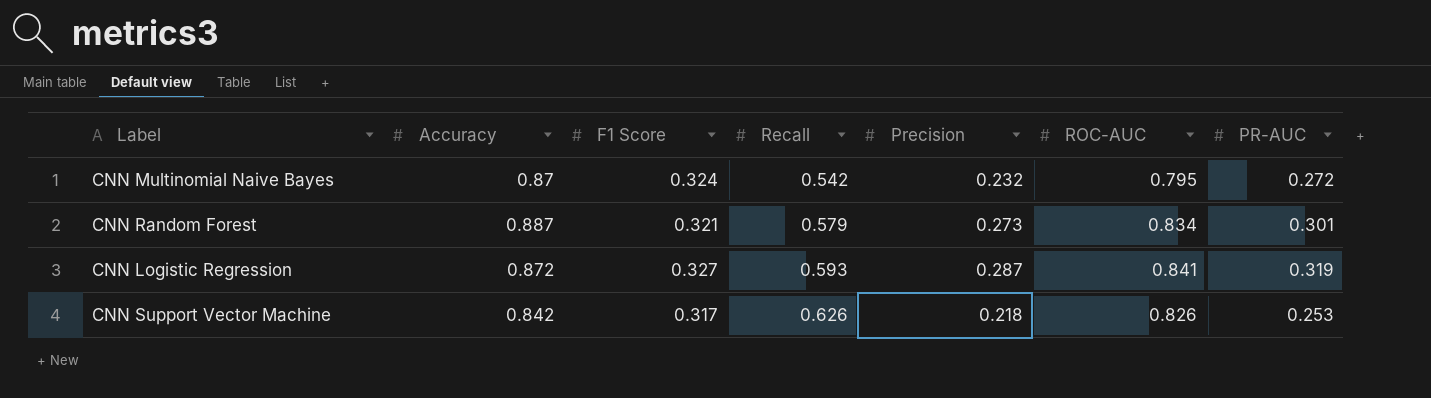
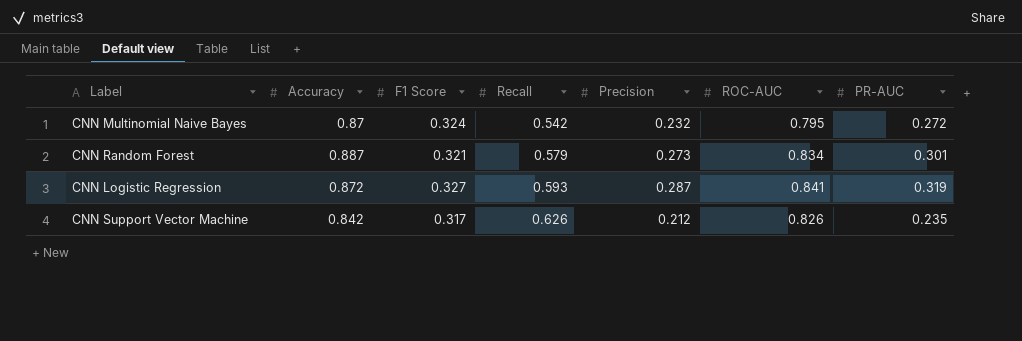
CNN Support Vector Machine | Precision: 0.218 -> 0.212
CNN Support Vector Machine | PR-AUC: 0.253 -> 0.235

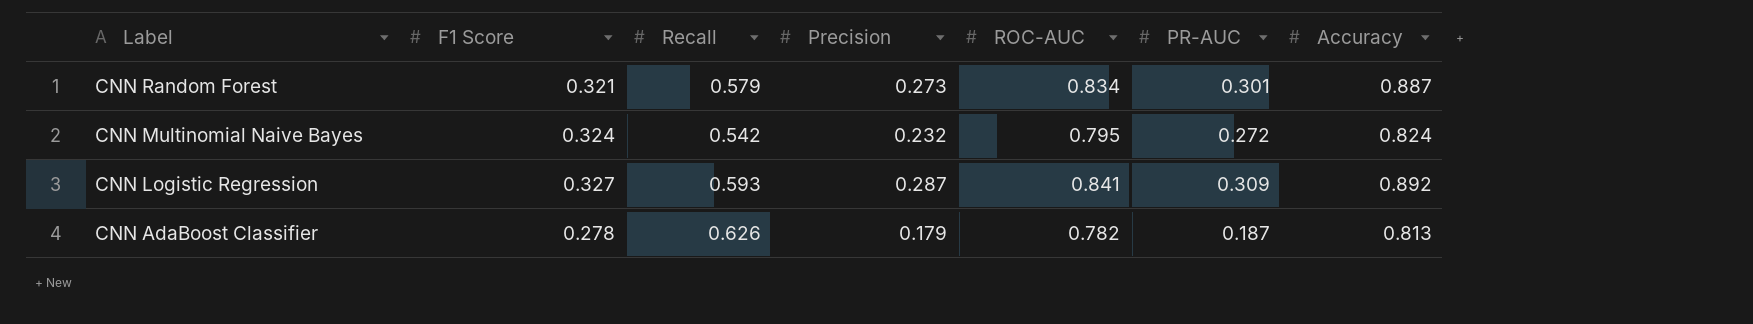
row order: Recall ascending -> Label descending
column Accuracy | position: 2 -> 7
row CNN Support Vector Machine: 0.842 | 0.317 | 0.626 | 0.212 | 0.826 | 0.235 -> none
CNN Multinomial Naive Bayes | Accuracy: 0.87 -> 0.824
CNN Logistic Regression | PR-AUC: 0.319 -> 0.309
CNN Logistic Regression | Accuracy: 0.872 -> 0.892
row CNN AdaBoost Classifier: none -> 0.278 | 0.626 | 0.179 | 0.782 | 0.187 | 0.813

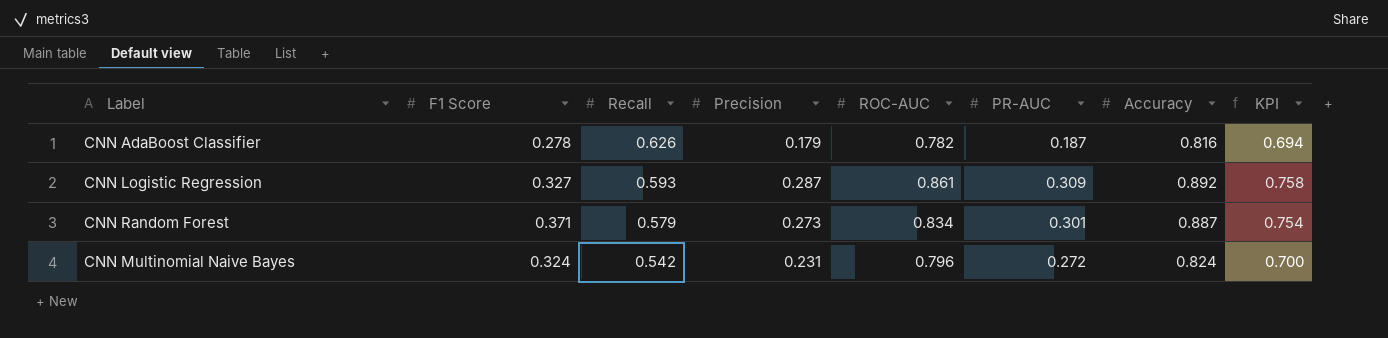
row order: Label descending -> Recall descending
column KPI | formula: none -> [Accuracy] * 0.85
CNN AdaBoost Classifier | Accuracy: 0.813 -> 0.816
CNN Logistic Regression | ROC-AUC: 0.841 -> 0.861
CNN Random Forest | F1 Score: 0.321 -> 0.371
CNN Multinomial Naive Bayes | Precision: 0.232 -> 0.231
CNN Multinomial Naive Bayes | ROC-AUC: 0.795 -> 0.796

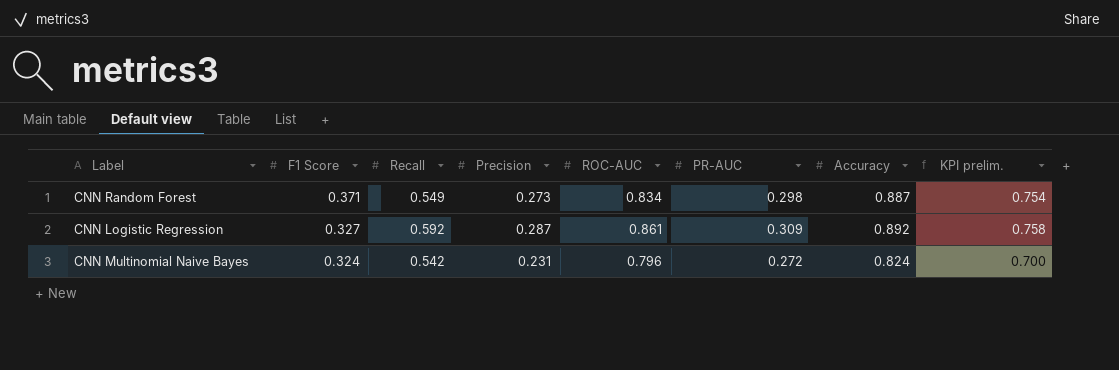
row order: Recall descending -> F1 Score descending
column name: KPI -> KPI prelim.
row CNN AdaBoost Classifier: 0.278 | 0.626 | 0.179 | 0.782 | 0.187 | 0.816 | 0.694 -> none
CNN Random Forest | Recall: 0.579 -> 0.549
CNN Random Forest | PR-AUC: 0.301 -> 0.298
CNN Logistic Regression | Recall: 0.593 -> 0.592

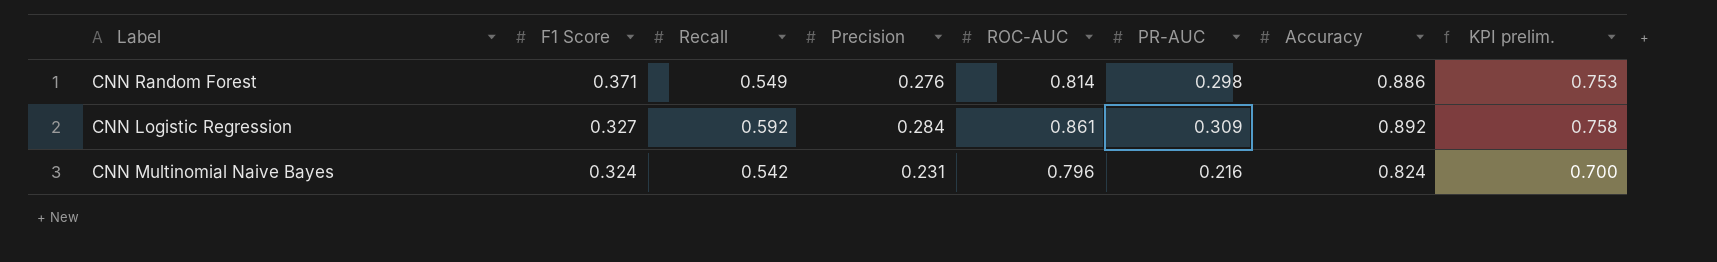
CNN Random Forest | Precision: 0.273 -> 0.276
CNN Random Forest | ROC-AUC: 0.834 -> 0.814
CNN Random Forest | Accuracy: 0.887 -> 0.886
CNN Random Forest | KPI prelim.: 0.754 -> 0.753
CNN Logistic Regression | Precision: 0.287 -> 0.284
CNN Multinomial Naive Bayes | PR-AUC: 0.272 -> 0.216

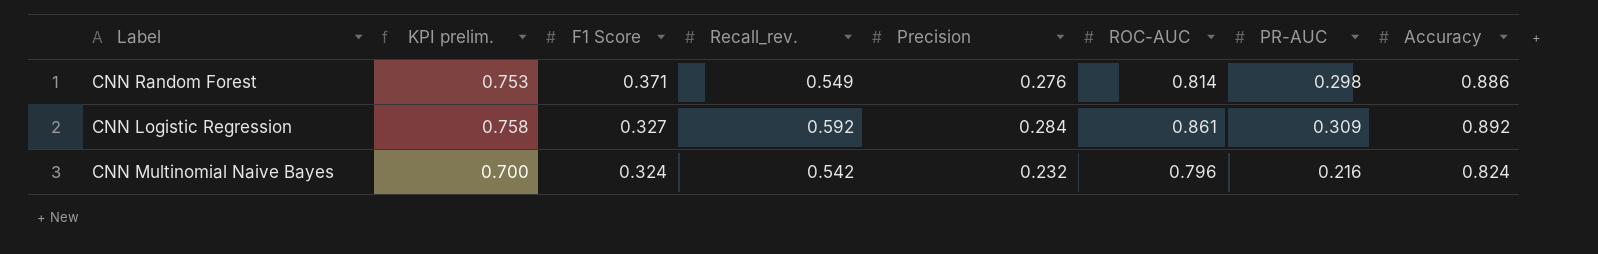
column KPI prelim. | position: 8 -> 2
column name: Recall -> Recall_rev.
CNN Multinomial Naive Bayes | Precision: 0.231 -> 0.232

